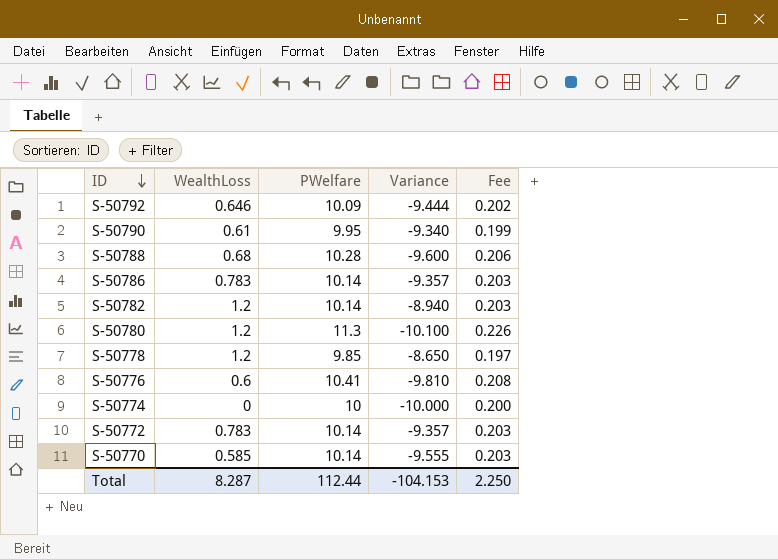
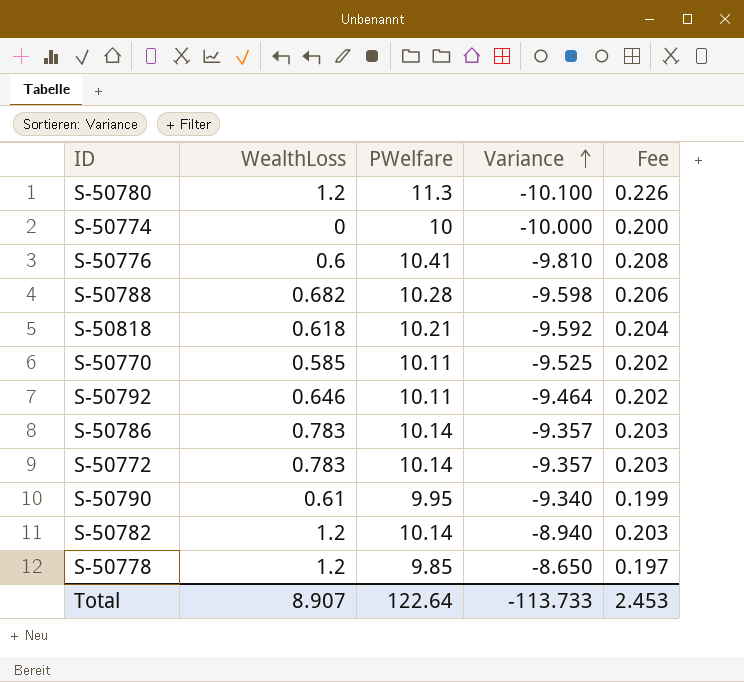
row order: ID descending -> Variance ascending
S-50788 | WealthLoss: 0.68 -> 0.682
S-50788 | Variance: -9.600 -> -9.598
row S-50818: none -> 0.618 | 10.21 | -9.592 | 0.204
S-50770 | PWelfare: 10.14 -> 10.11
S-50770 | Variance: -9.555 -> -9.525
S-50770 | Fee: 0.203 -> 0.202
S-50792 | PWelfare: 10.09 -> 10.11
S-50792 | Variance: -9.444 -> -9.464
Total | WealthLoss: 8.287 -> 8.907
Total | PWelfare: 112.44 -> 122.64
Total | Variance: -104.153 -> -113.733
Total | Fee: 2.250 -> 2.453

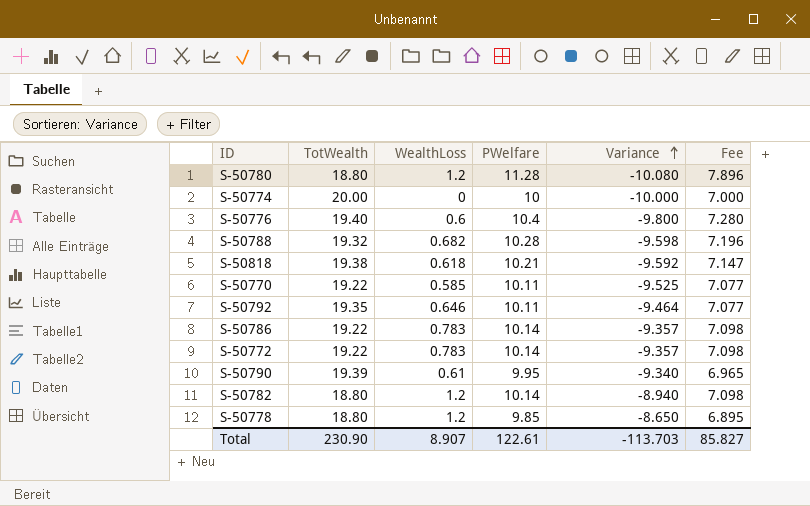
column TotWealth | position: none -> 2
column Fee | formula: [PWelfare] * 0.02 -> [PWelfare] * 0.7
S-50780 | PWelfare: 11.3 -> 11.28
S-50780 | Variance: -10.100 -> -10.080
S-50776 | PWelfare: 10.41 -> 10.4
S-50776 | Variance: -9.810 -> -9.800
Total | PWelfare: 122.64 -> 122.61
Total | Variance: -113.733 -> -113.703
Total | Fee: 2.453 -> 85.827

